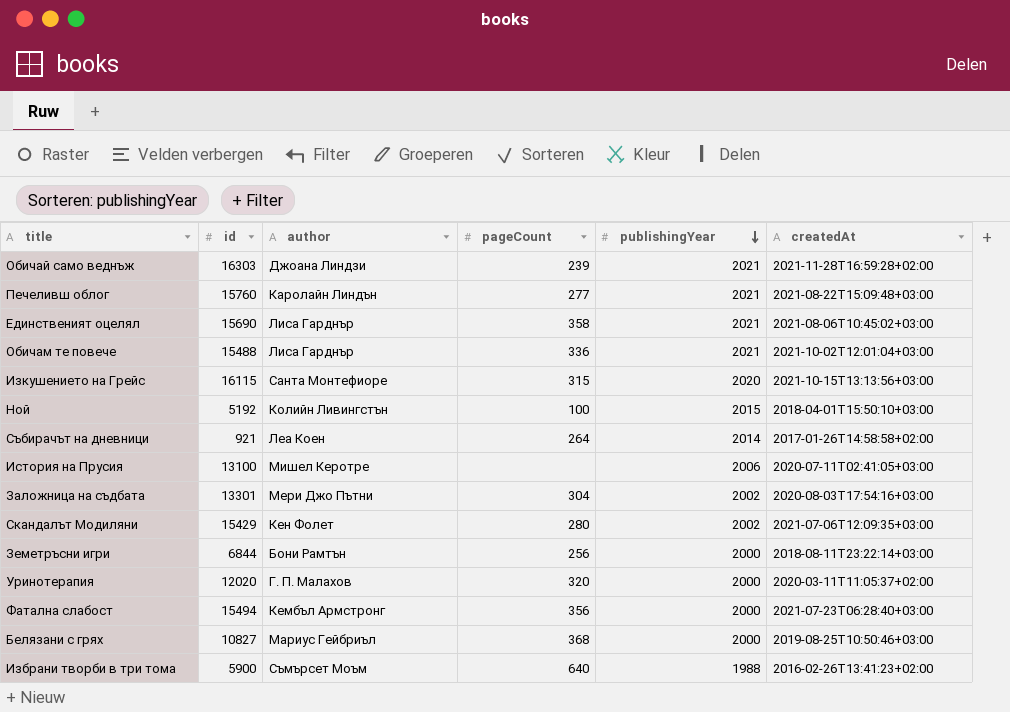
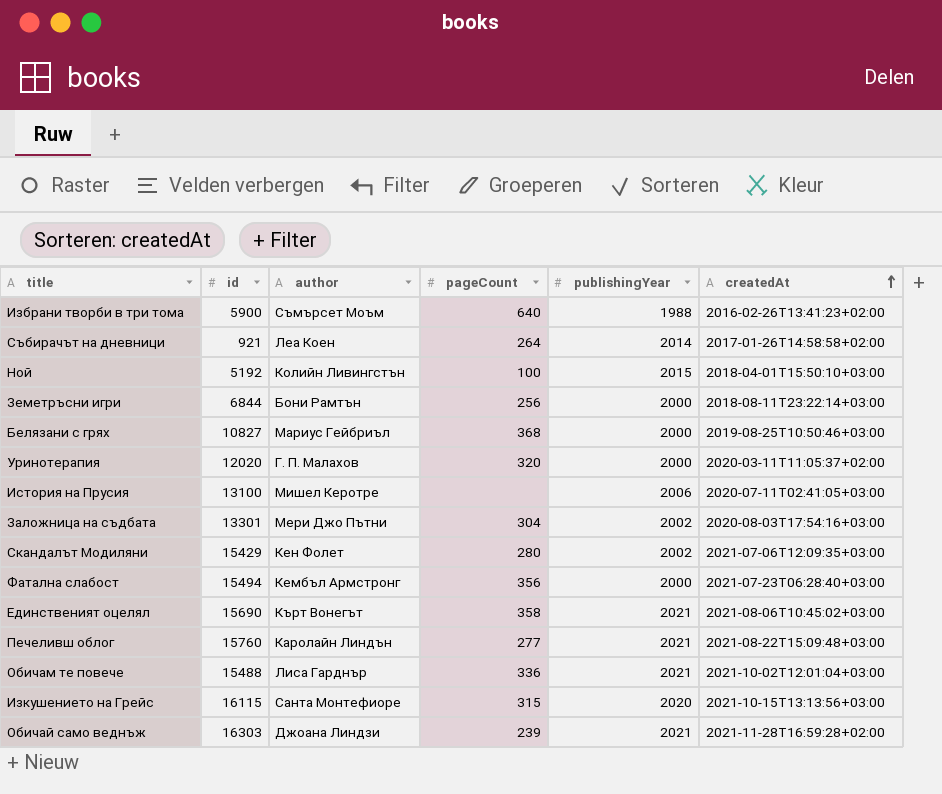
row order: publishingYear descending -> createdAt ascending
Единственият оцелял | author: Лиса Гарднър -> Кърт Вонегът

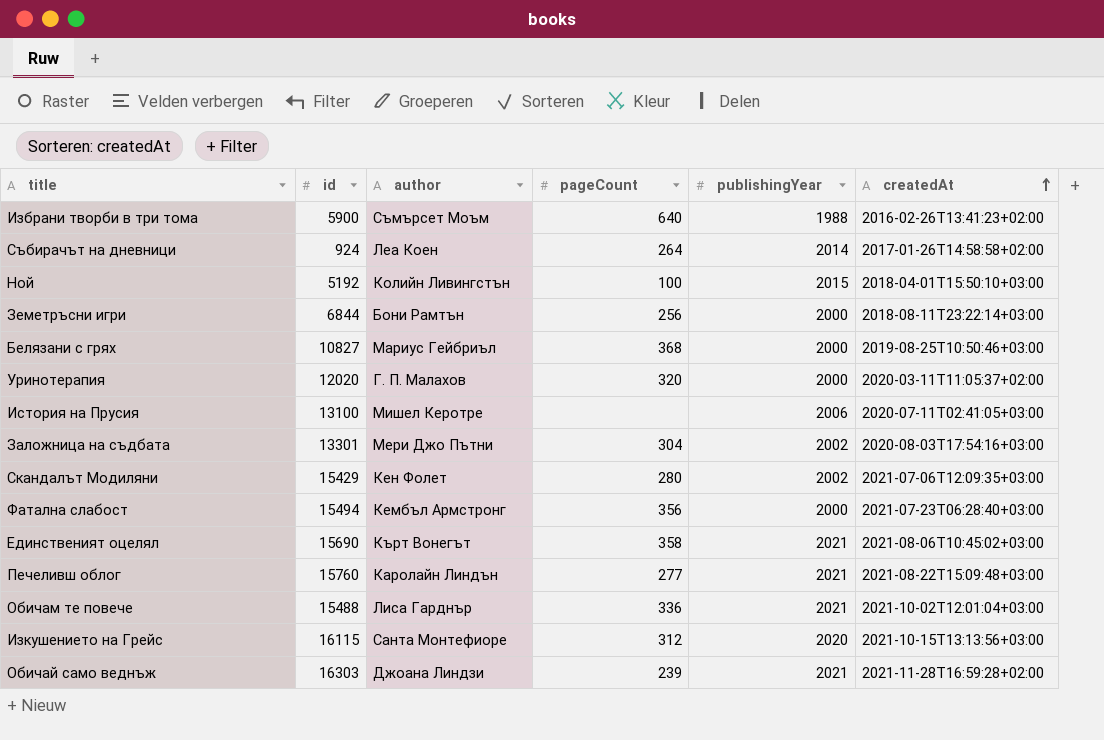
Събирачът на дневници | id: 921 -> 924
Изкушението на Грейс | pageCount: 315 -> 312

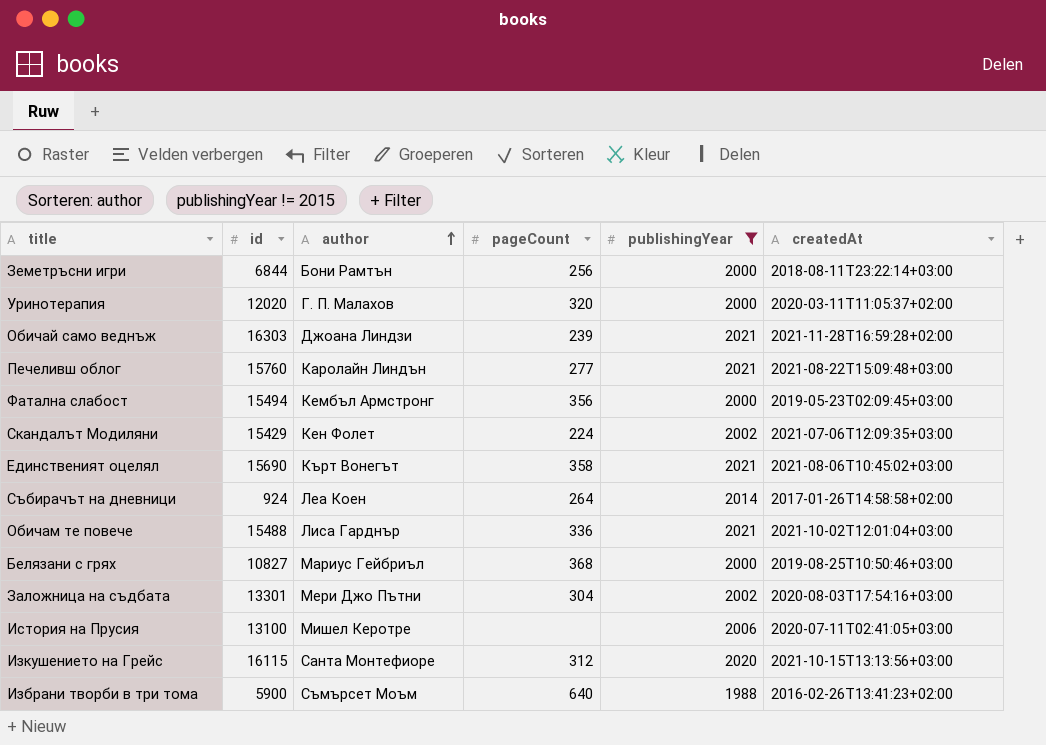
filter: none -> publishingYear != 2015
row order: createdAt ascending -> author ascending
Фатална слабост | createdAt: 2021-07-23T06:28:40+03:00 -> 2019-05-23T02:09:45+03:00
Скандалът Модиляни | pageCount: 280 -> 224

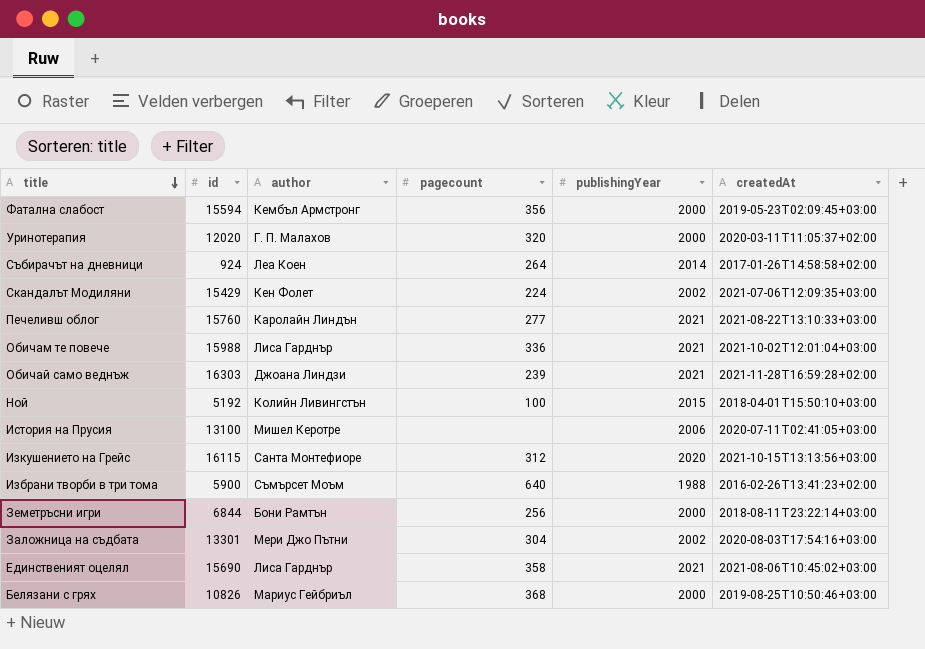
filter: publishingYear != 2015 -> none
row order: author ascending -> title descending
column name: pageCount -> pagecount
Фатална слабост | id: 15494 -> 15594
Печеливш облог | createdAt: 2021-08-22T15:09:48+03:00 -> 2021-08-22T13:10:33+03:00
Обичам те повече | id: 15488 -> 15988
Единственият оцелял | author: Кърт Вонегът -> Лиса Гарднър
Белязани с грях | id: 10827 -> 10826

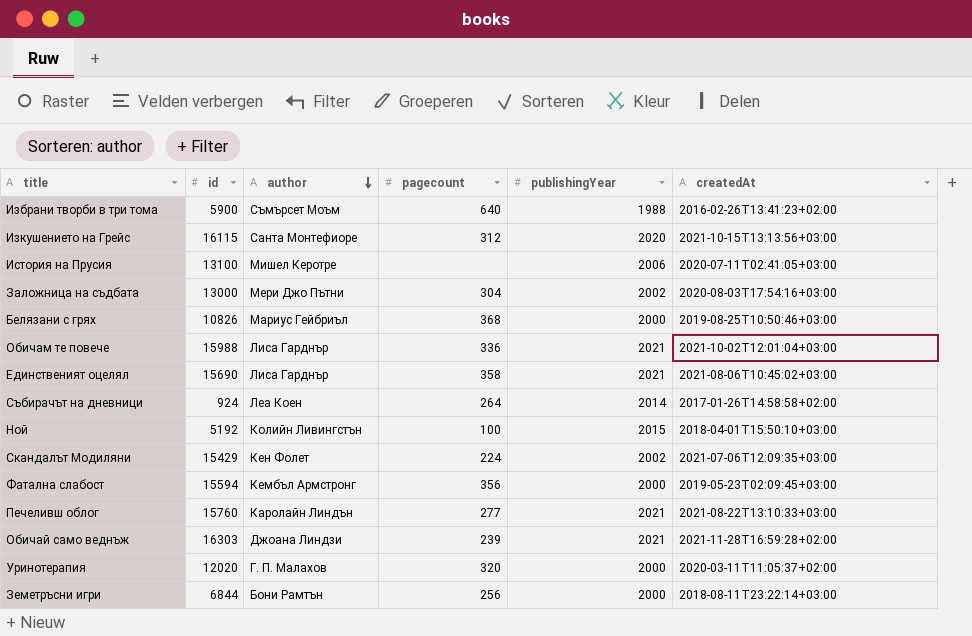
row order: title descending -> author descending
Заложница на съдбата | id: 13301 -> 13000

